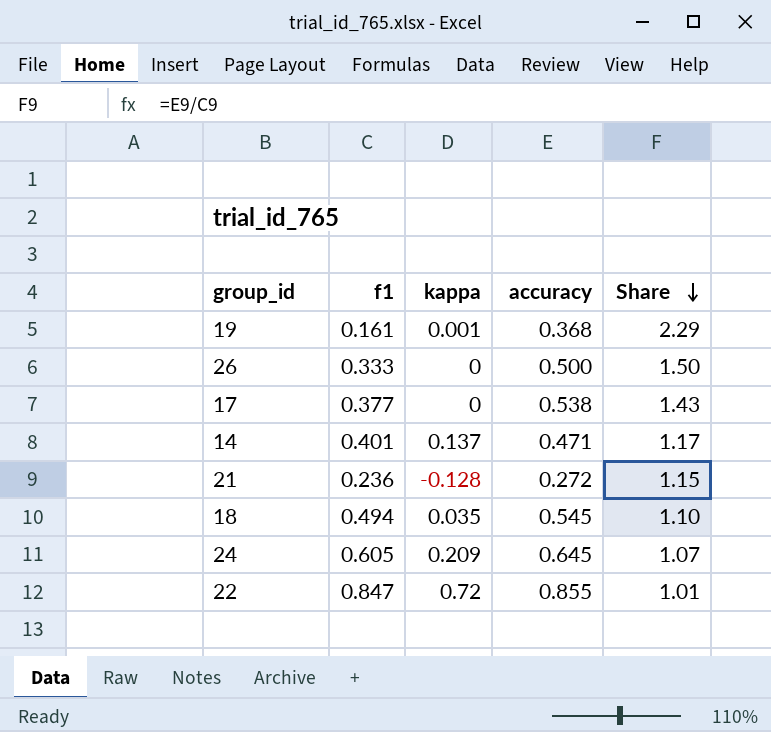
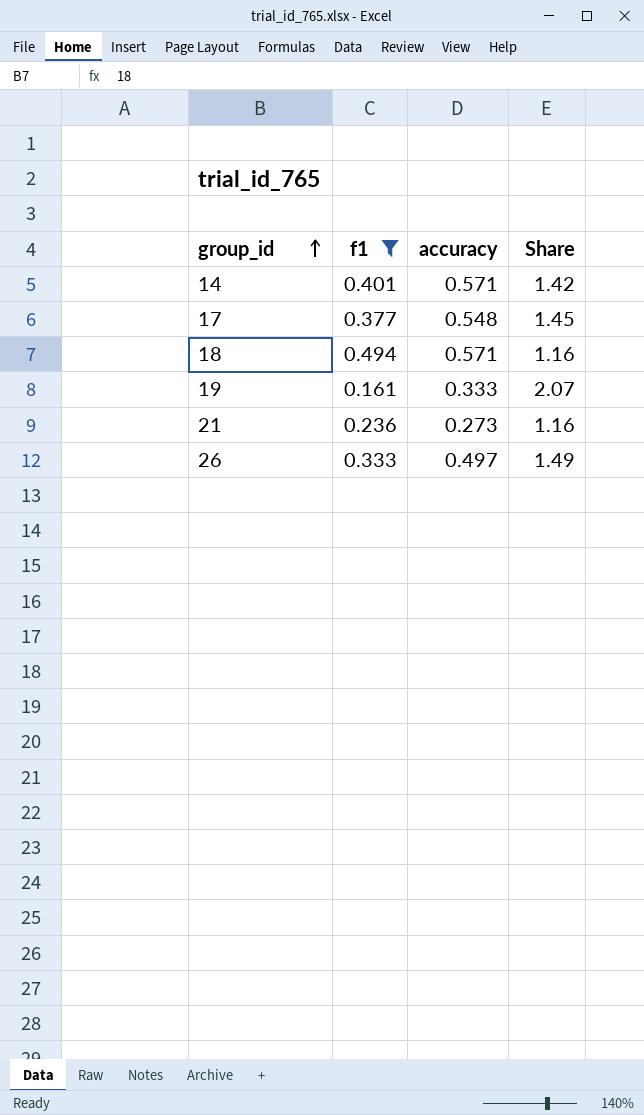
filter: none -> f1 <= 0.494
row order: Share descending -> group_id ascending
column kappa | position: 3 -> none
14 | accuracy: 0.471 -> 0.571
14 | Share: 1.17 -> 1.42
17 | accuracy: 0.538 -> 0.548
17 | Share: 1.43 -> 1.45
18 | accuracy: 0.545 -> 0.571
18 | Share: 1.10 -> 1.16
19 | accuracy: 0.368 -> 0.333
19 | Share: 2.29 -> 2.07
21 | accuracy: 0.272 -> 0.273
21 | Share: 1.15 -> 1.16
26 | accuracy: 0.500 -> 0.497
26 | Share: 1.50 -> 1.49

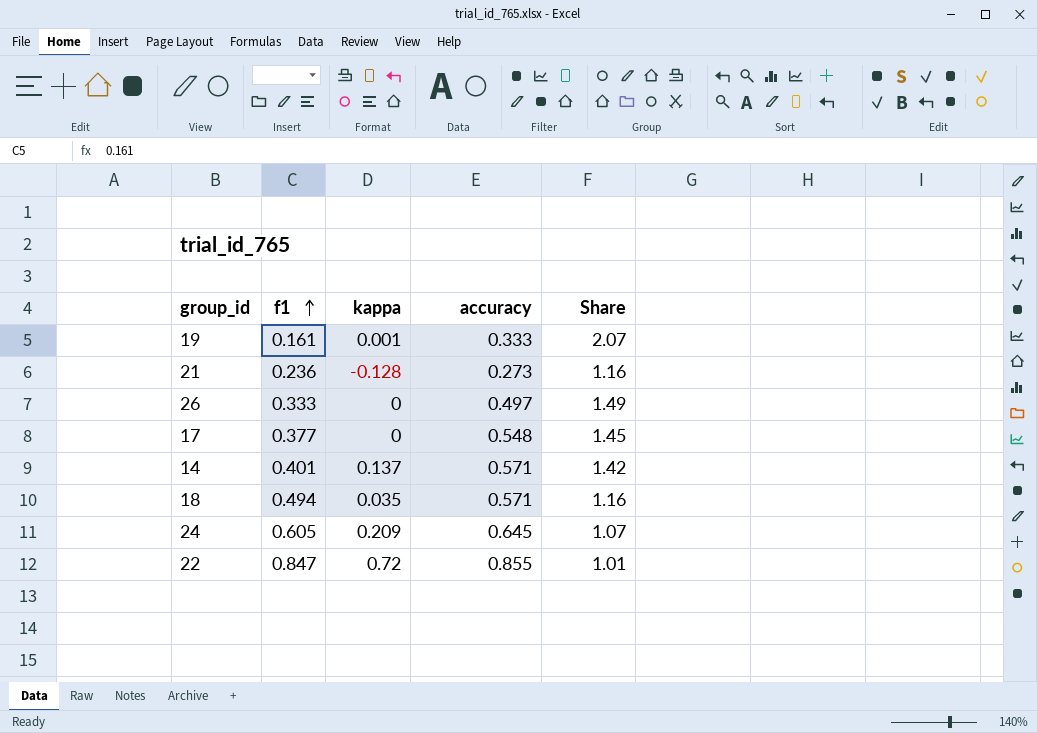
filter: f1 <= 0.494 -> none
row order: group_id ascending -> f1 ascending
column kappa | position: none -> 3

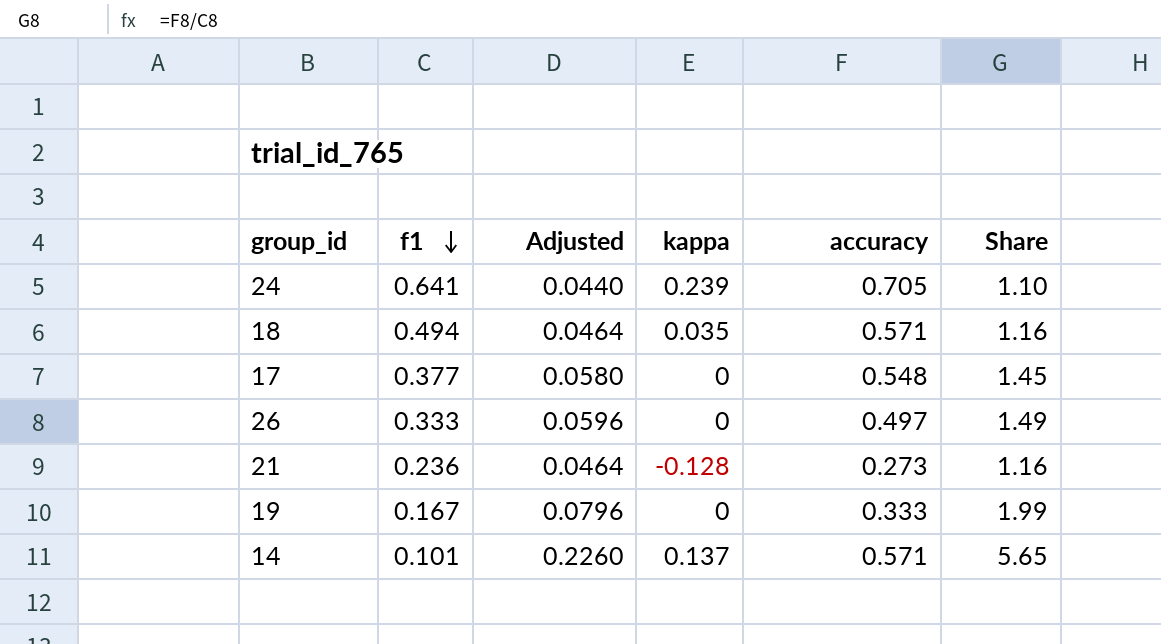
row order: f1 ascending -> f1 descending
column Adjusted | formula: none -> [Share] * 0.04
row 22: 0.847 | 0.72 | 0.855 | 1.01 -> none
24 | f1: 0.605 -> 0.641
24 | kappa: 0.209 -> 0.239
24 | accuracy: 0.645 -> 0.705
24 | Share: 1.07 -> 1.10
19 | f1: 0.161 -> 0.167
19 | kappa: 0.001 -> 0
19 | Share: 2.07 -> 1.99
14 | f1: 0.401 -> 0.101
14 | Share: 1.42 -> 5.65

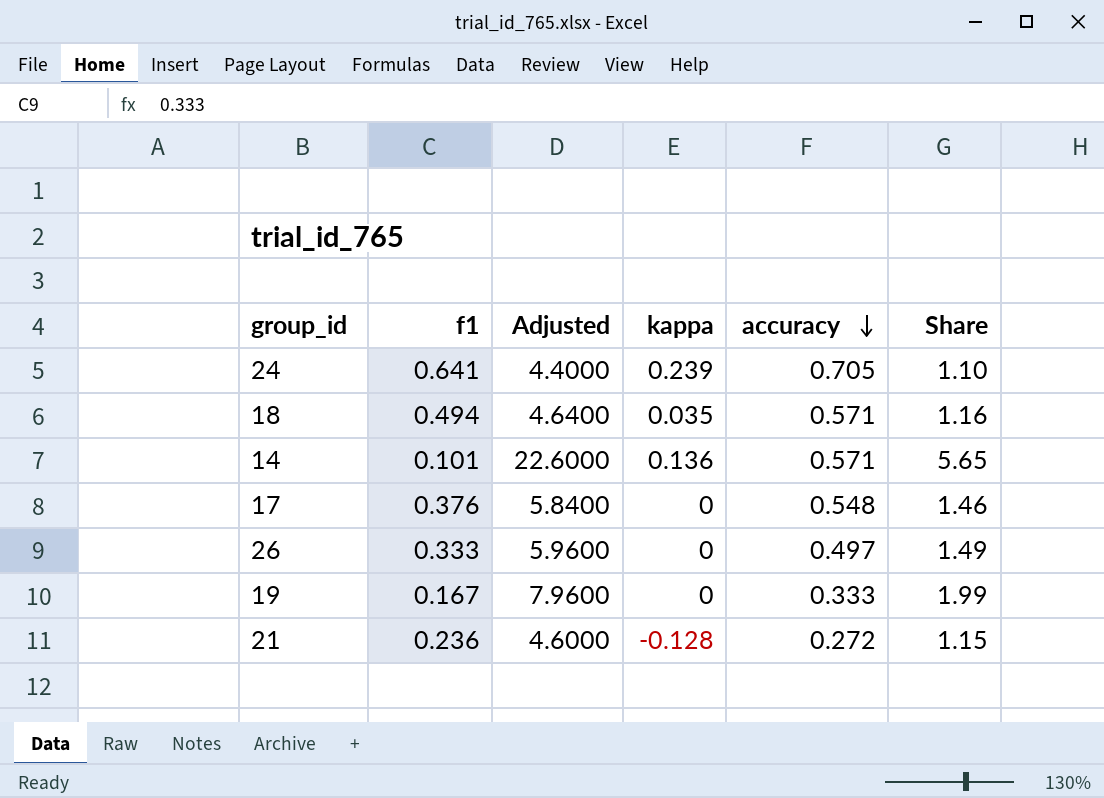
row order: f1 descending -> accuracy descending
column Adjusted | formula: [Share] * 0.04 -> [Share] * 4
14 | kappa: 0.137 -> 0.136
17 | f1: 0.377 -> 0.376
17 | Share: 1.45 -> 1.46
21 | accuracy: 0.273 -> 0.272
21 | Share: 1.16 -> 1.15

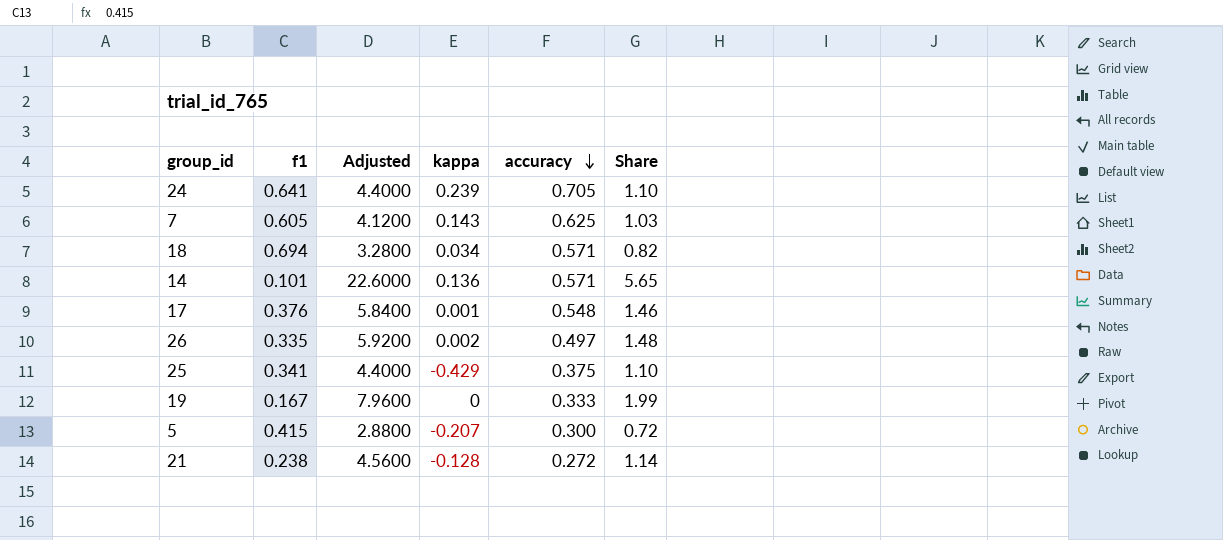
row 7: none -> 0.605 | 4.1200 | 0.143 | 0.625 | 1.03
18 | f1: 0.494 -> 0.694
18 | Adjusted: 4.6400 -> 3.2800
18 | kappa: 0.035 -> 0.034
18 | Share: 1.16 -> 0.82
17 | kappa: 0 -> 0.001
26 | f1: 0.333 -> 0.335
26 | Adjusted: 5.9600 -> 5.9200
26 | kappa: 0 -> 0.002
26 | Share: 1.49 -> 1.48
row 25: none -> 0.341 | 4.4000 | -0.429 | 0.375 | 1.10
row 5: none -> 0.415 | 2.8800 | -0.207 | 0.300 | 0.72
21 | f1: 0.236 -> 0.238
21 | Adjusted: 4.6000 -> 4.5600
21 | Share: 1.15 -> 1.14

